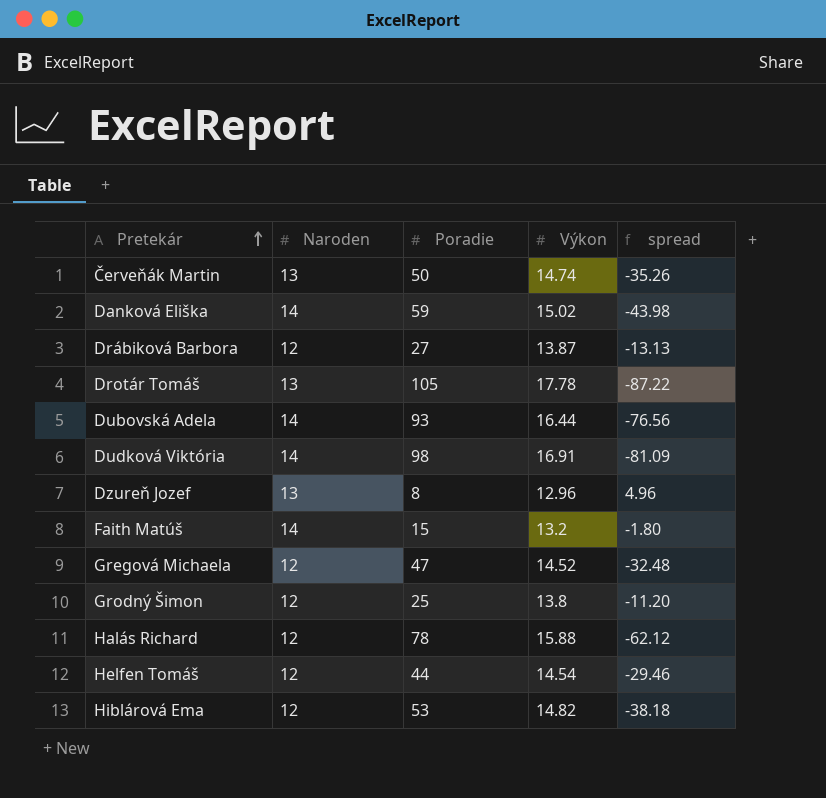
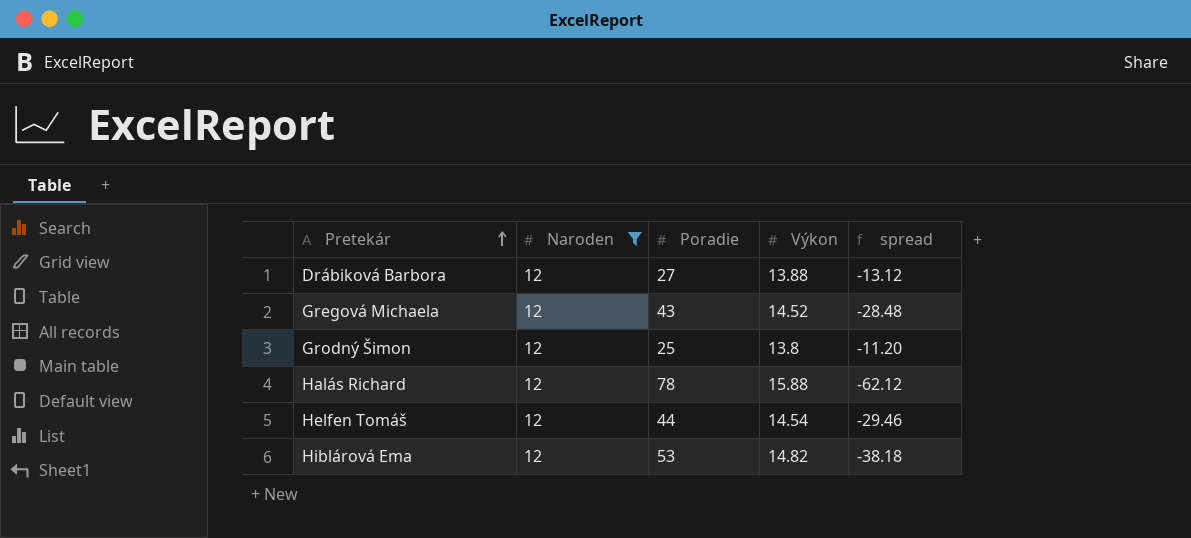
filter: none -> Naroden = 12
Drábiková Barbora | Výkon: 13.87 -> 13.88
Drábiková Barbora | spread: -13.13 -> -13.12
Gregová Michaela | Poradie: 47 -> 43
Gregová Michaela | spread: -32.48 -> -28.48

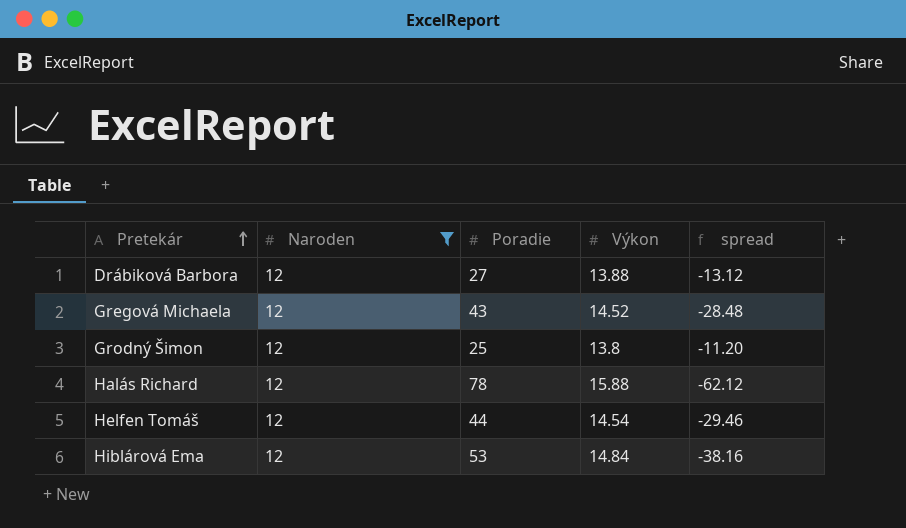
Hiblárová Ema | Výkon: 14.82 -> 14.84
Hiblárová Ema | spread: -38.18 -> -38.16

